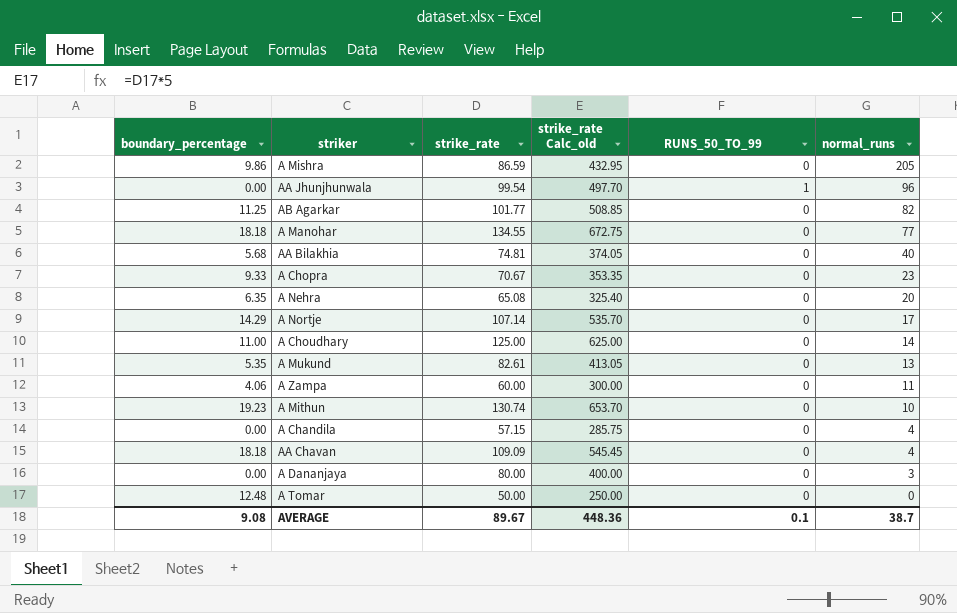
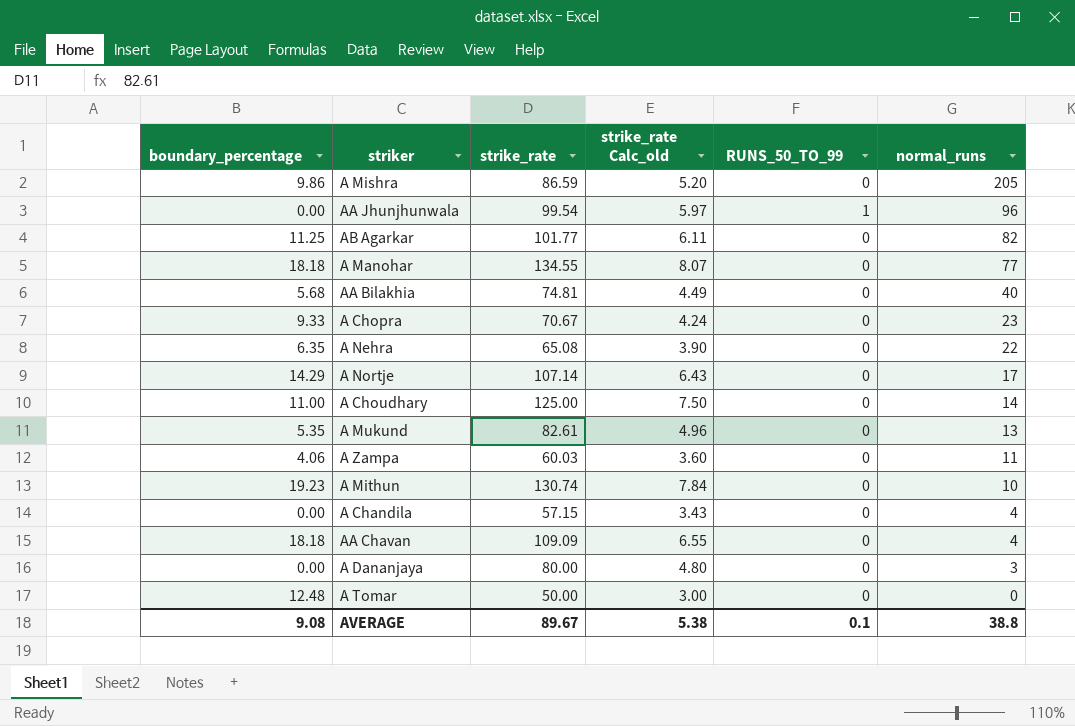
column strike_rate Calc_old | formula: [strike_rate] * 5 -> [strike_rate] * 0.06
A Nehra | normal_runs: 20 -> 22
A Zampa | strike_rate: 60.00 -> 60.03
AVERAGE | strike_rate Calc_old: 448.36 -> 5.38
AVERAGE | normal_runs: 38.7 -> 38.8

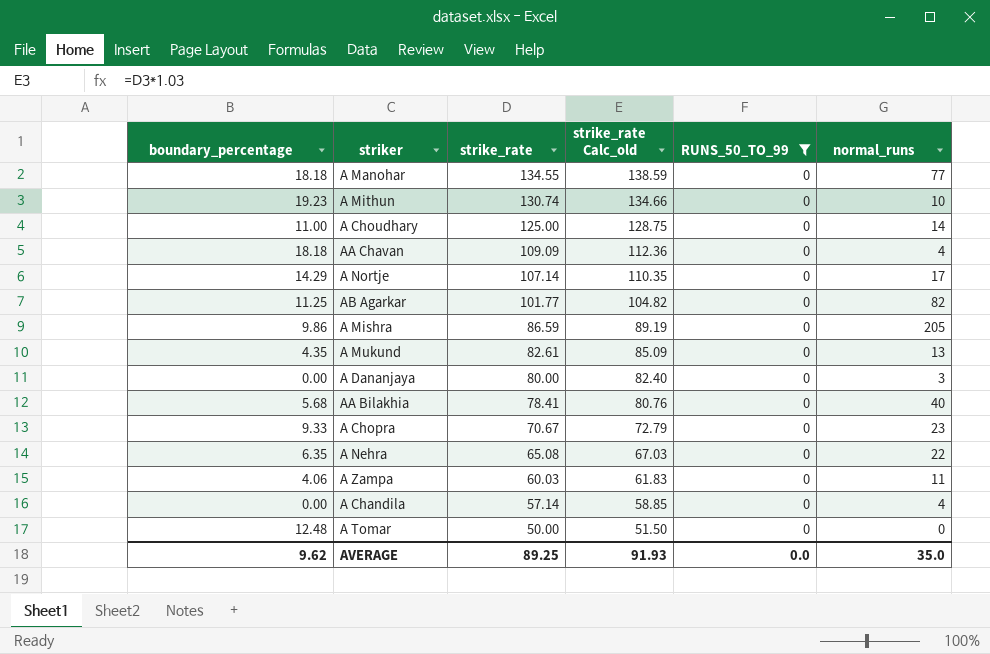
filter: none -> RUNS_50_TO_99 = 0
row order: normal_runs descending -> strike_rate descending
column strike_rate Calc_old | formula: [strike_rate] * 0.06 -> [strike_rate] * 1.03
A Mukund | boundary_percentage: 5.35 -> 4.35
AA Bilakhia | strike_rate: 74.81 -> 78.41
A Chandila | strike_rate: 57.15 -> 57.14
AVERAGE | boundary_percentage: 9.08 -> 9.62
AVERAGE | strike_rate: 89.67 -> 89.25
AVERAGE | strike_rate Calc_old: 5.38 -> 91.93
AVERAGE | RUNS_50_TO_99: 0.1 -> 0.0
AVERAGE | normal_runs: 38.8 -> 35.0

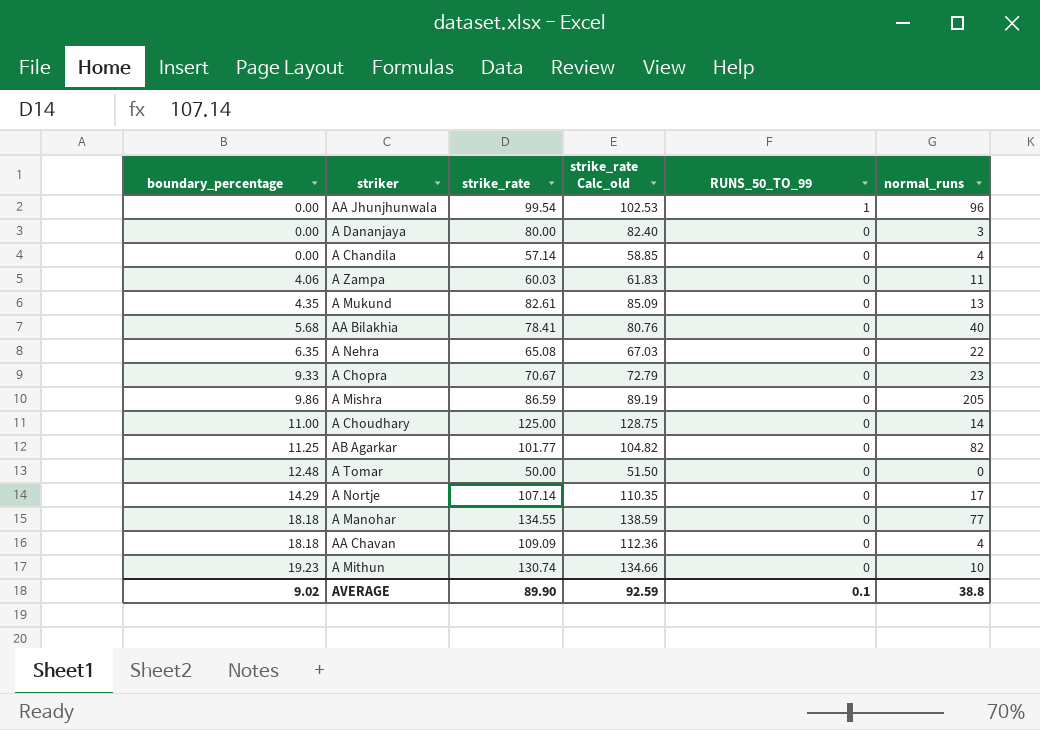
filter: RUNS_50_TO_99 = 0 -> none
row order: strike_rate descending -> boundary_percentage ascending
AVERAGE | boundary_percentage: 9.62 -> 9.02
AVERAGE | strike_rate: 89.25 -> 89.90
AVERAGE | strike_rate Calc_old: 91.93 -> 92.59
AVERAGE | RUNS_50_TO_99: 0.0 -> 0.1
AVERAGE | normal_runs: 35.0 -> 38.8

